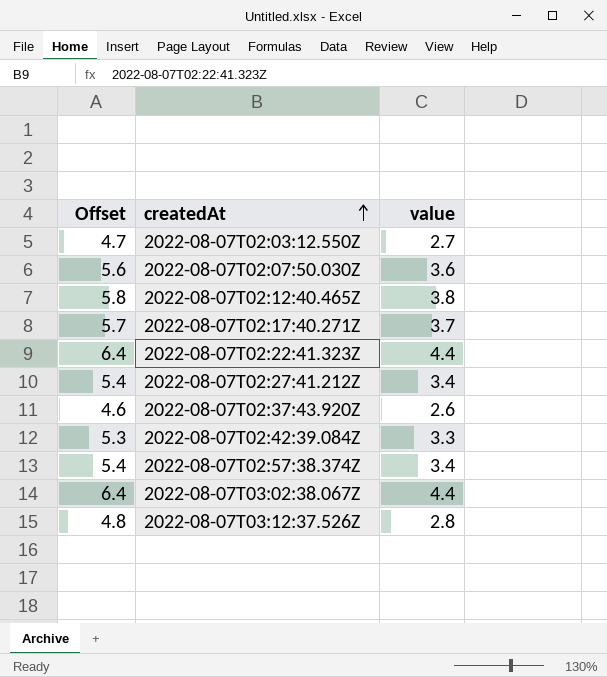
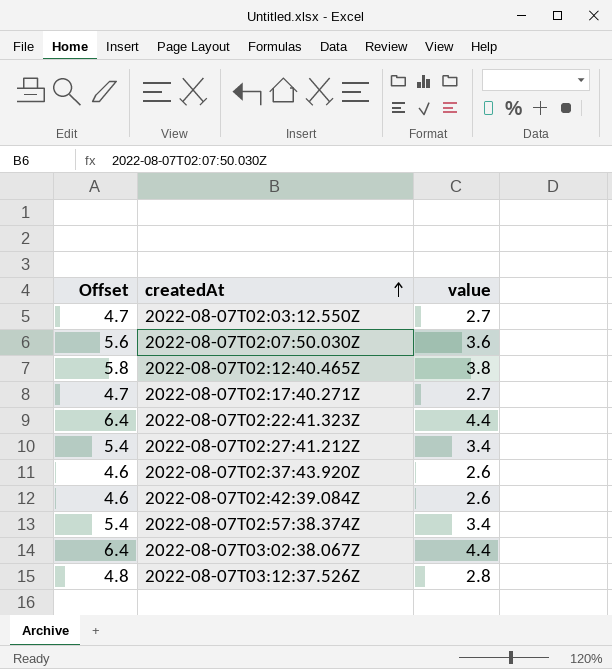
2022-08-07T02:17:40.271Z | Offset: 5.7 -> 4.7
2022-08-07T02:17:40.271Z | value: 3.7 -> 2.7
2022-08-07T02:42:39.084Z | Offset: 5.3 -> 4.6
2022-08-07T02:42:39.084Z | value: 3.3 -> 2.6

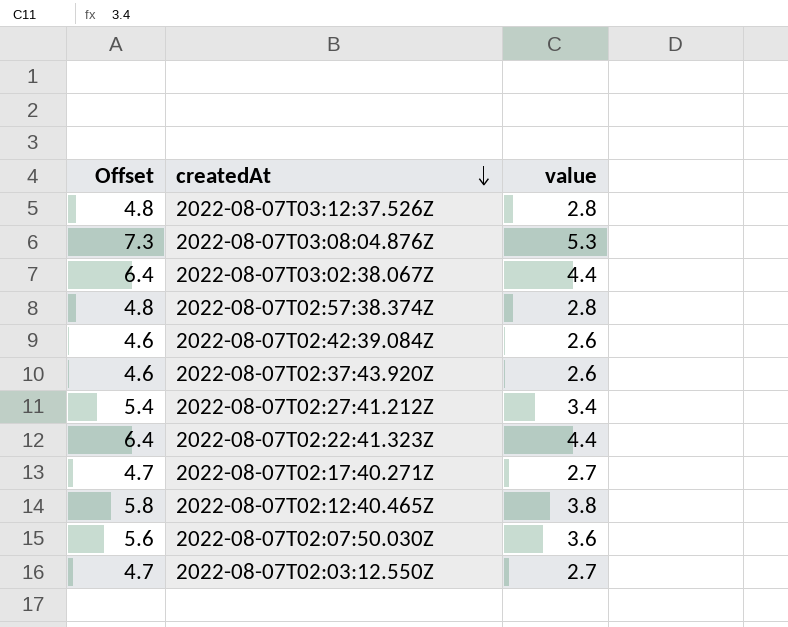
row order: createdAt ascending -> createdAt descending
row 2022-08-07T03:08:04.876Z: none -> 7.3 | 5.3
2022-08-07T02:57:38.374Z | Offset: 5.4 -> 4.8
2022-08-07T02:57:38.374Z | value: 3.4 -> 2.8

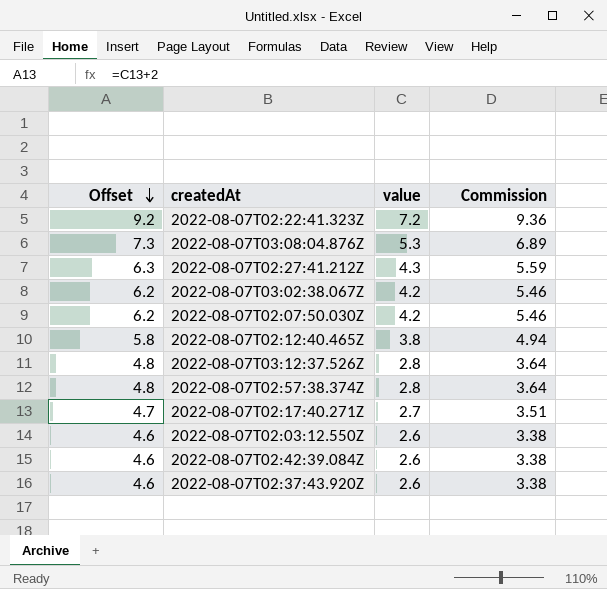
row order: createdAt descending -> Offset descending
column Commission | formula: none -> [value] * 1.3
2022-08-07T02:22:41.323Z | Offset: 6.4 -> 9.2
2022-08-07T02:22:41.323Z | value: 4.4 -> 7.2
2022-08-07T02:27:41.212Z | Offset: 5.4 -> 6.3
2022-08-07T02:27:41.212Z | value: 3.4 -> 4.3
2022-08-07T03:02:38.067Z | Offset: 6.4 -> 6.2
2022-08-07T03:02:38.067Z | value: 4.4 -> 4.2
2022-08-07T02:07:50.030Z | Offset: 5.6 -> 6.2
2022-08-07T02:07:50.030Z | value: 3.6 -> 4.2
2022-08-07T02:03:12.550Z | Offset: 4.7 -> 4.6
2022-08-07T02:03:12.550Z | value: 2.7 -> 2.6

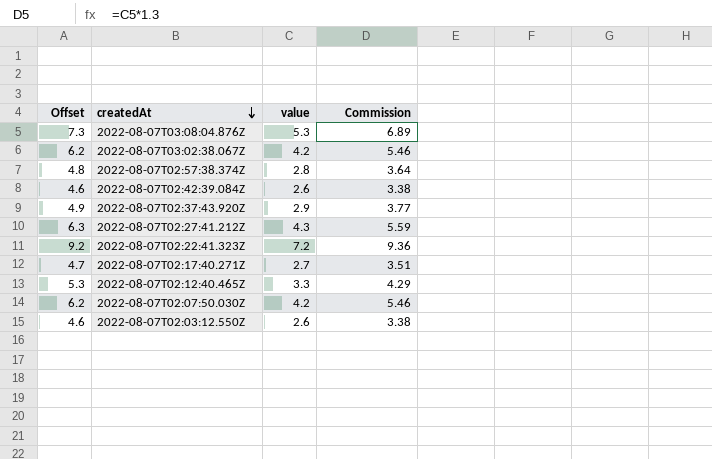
row order: Offset descending -> createdAt descending
row 2022-08-07T03:12:37.526Z: 4.8 | 2.8 | 3.64 -> none
2022-08-07T02:37:43.920Z | Offset: 4.6 -> 4.9
2022-08-07T02:37:43.920Z | value: 2.6 -> 2.9
2022-08-07T02:37:43.920Z | Commission: 3.38 -> 3.77
2022-08-07T02:12:40.465Z | Offset: 5.8 -> 5.3
2022-08-07T02:12:40.465Z | value: 3.8 -> 3.3
2022-08-07T02:12:40.465Z | Commission: 4.94 -> 4.29

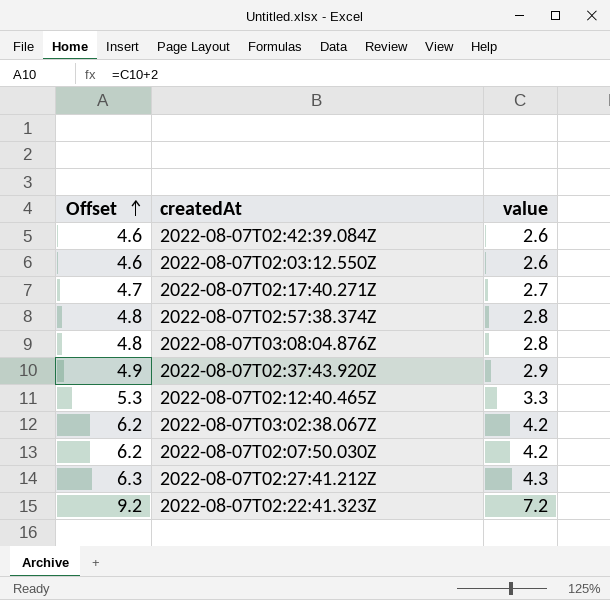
row order: createdAt descending -> Offset ascending
column Commission | formula: [value] * 1.3 -> none
2022-08-07T03:08:04.876Z | Offset: 7.3 -> 4.8
2022-08-07T03:08:04.876Z | value: 5.3 -> 2.8

